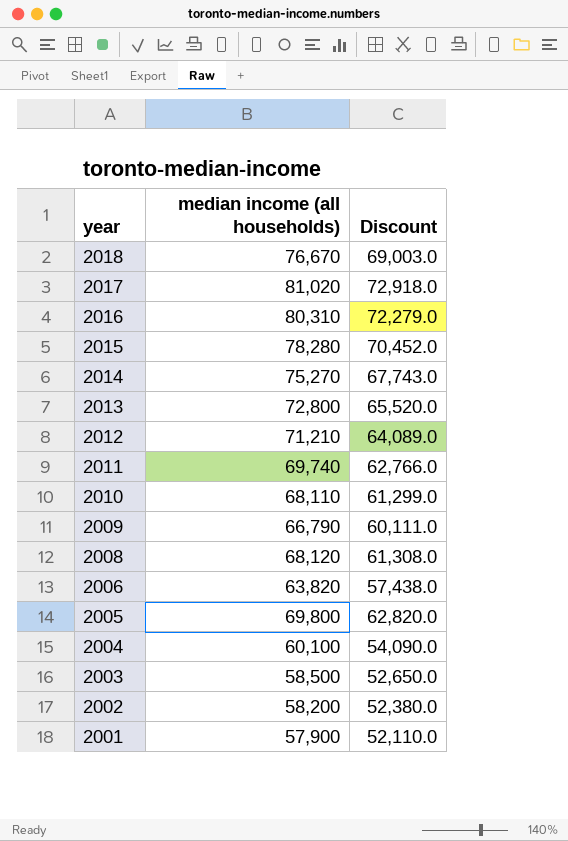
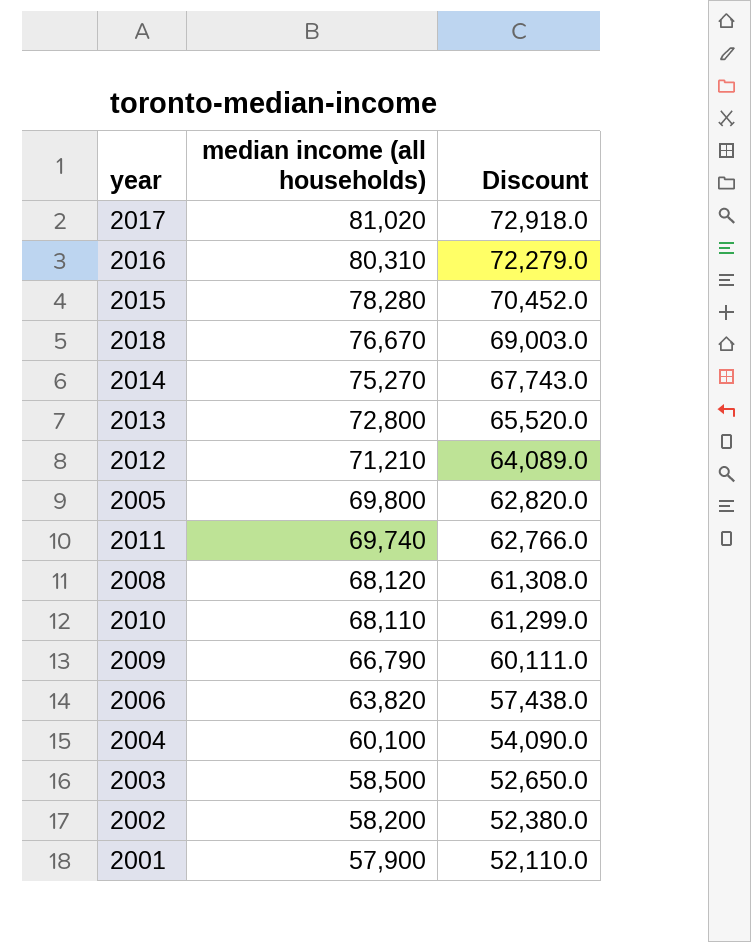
row order: year descending -> median income (all households) descending

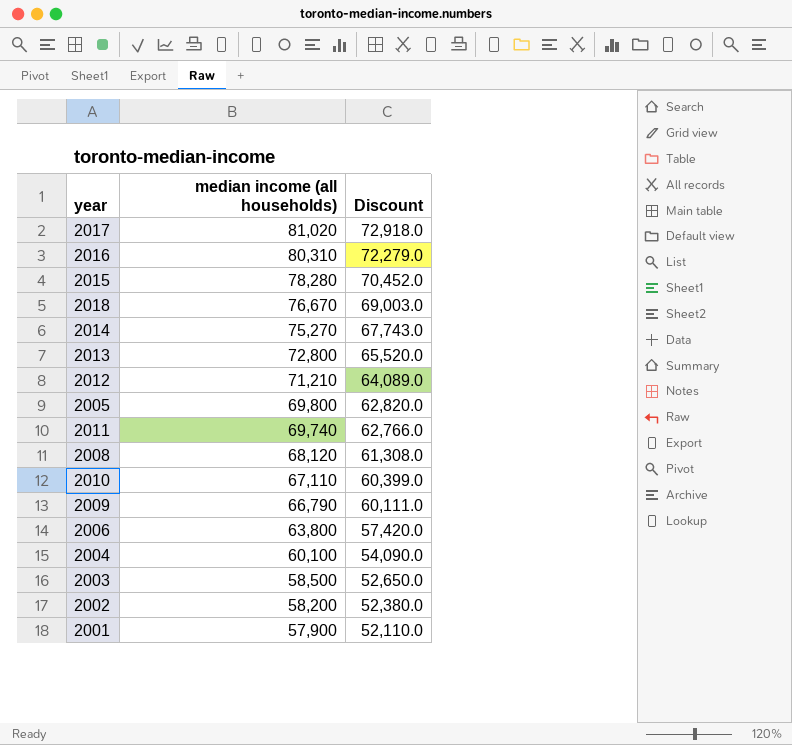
2010 | median income (all households): 68,110 -> 67,110
2010 | Discount: 61,299.0 -> 60,399.0
2006 | median income (all households): 63,820 -> 63,800
2006 | Discount: 57,438.0 -> 57,420.0

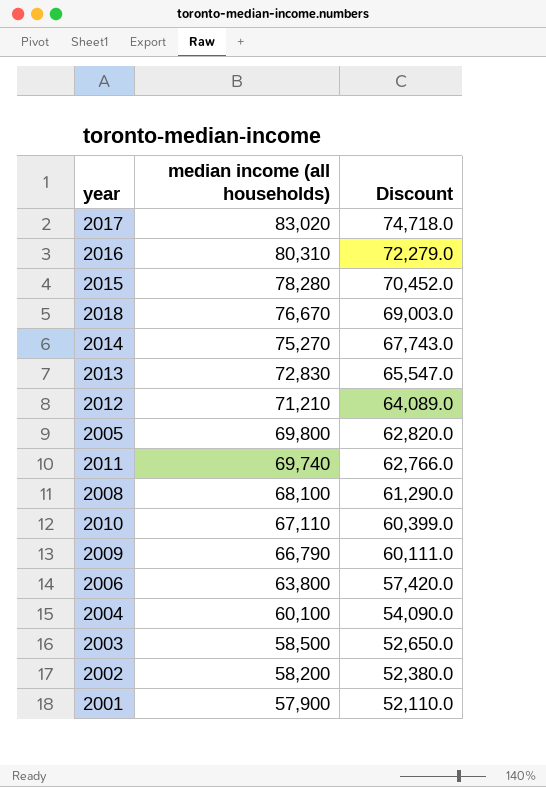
2017 | median income (all households): 81,020 -> 83,020
2017 | Discount: 72,918.0 -> 74,718.0
2013 | median income (all households): 72,800 -> 72,830
2013 | Discount: 65,520.0 -> 65,547.0
2008 | median income (all households): 68,120 -> 68,100
2008 | Discount: 61,308.0 -> 61,290.0

